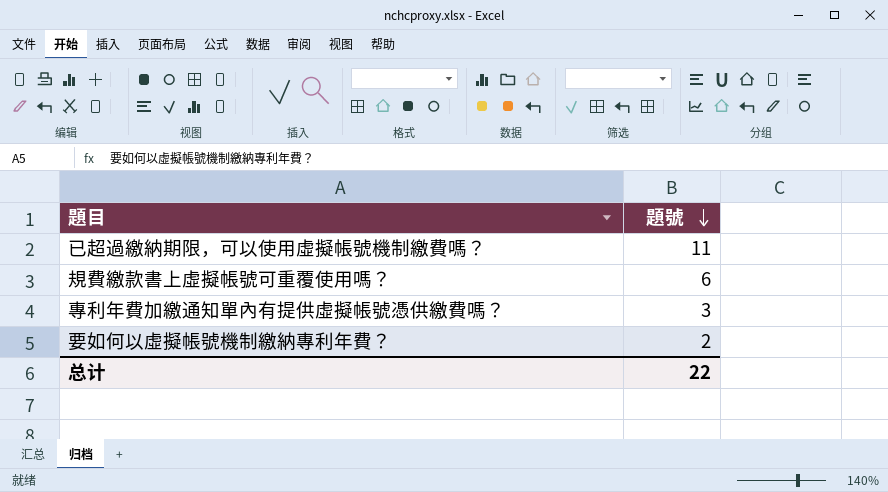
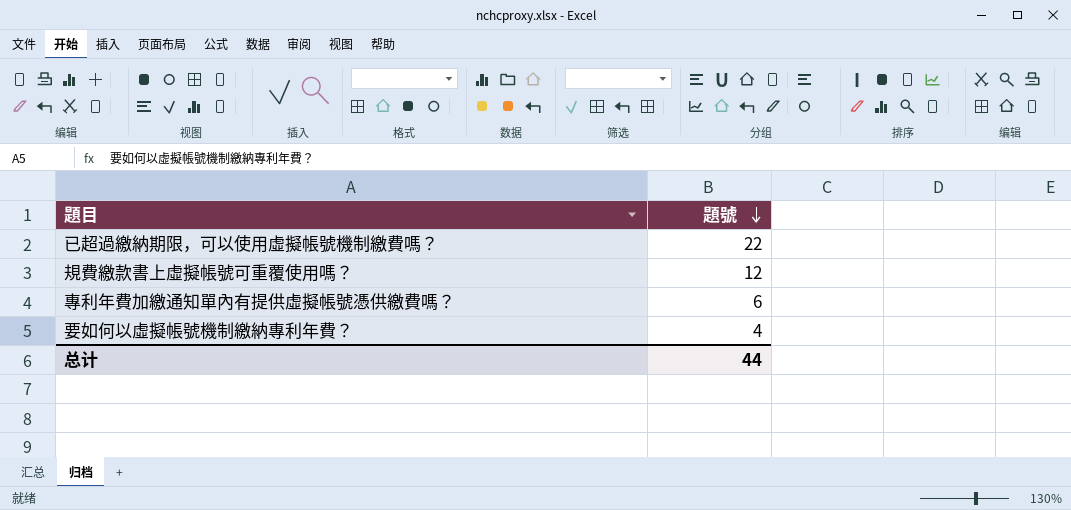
已超過繳納期限，可以使用虛擬帳號機制繳費嗎？ | 題號: 11 -> 22
規費繳款書上虛擬帳號可重覆使用嗎？ | 題號: 6 -> 12
專利年費加繳通知單內有提供虛擬帳號憑供繳費嗎？ | 題號: 3 -> 6
要如何以虛擬帳號機制繳納專利年費？ | 題號: 2 -> 4
总计 | 題號: 22 -> 44

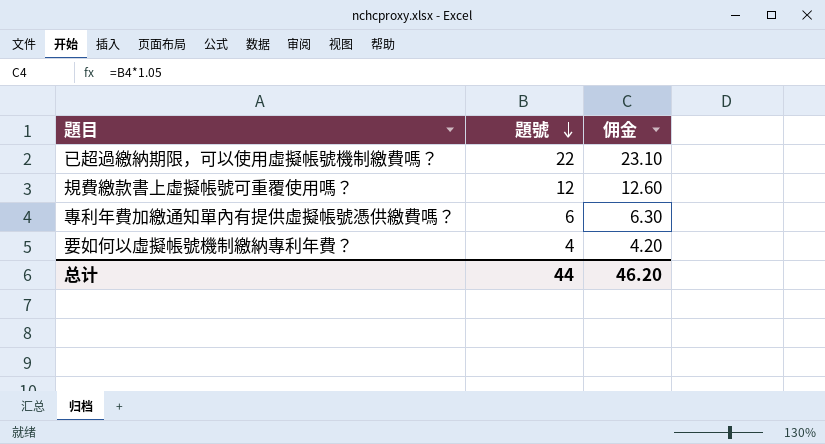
column 佣金 | formula: none -> [題號] * 1.05

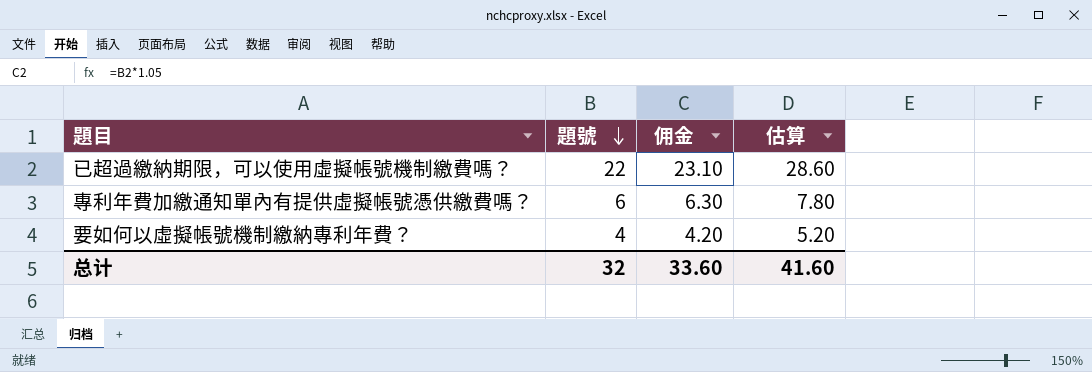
column 估算 | formula: none -> [題號] * 1.3
row 規費繳款書上虛擬帳號可重覆使用嗎？: 12 | 12.60 -> none
总计 | 題號: 44 -> 32
总计 | 佣金: 46.20 -> 33.60

